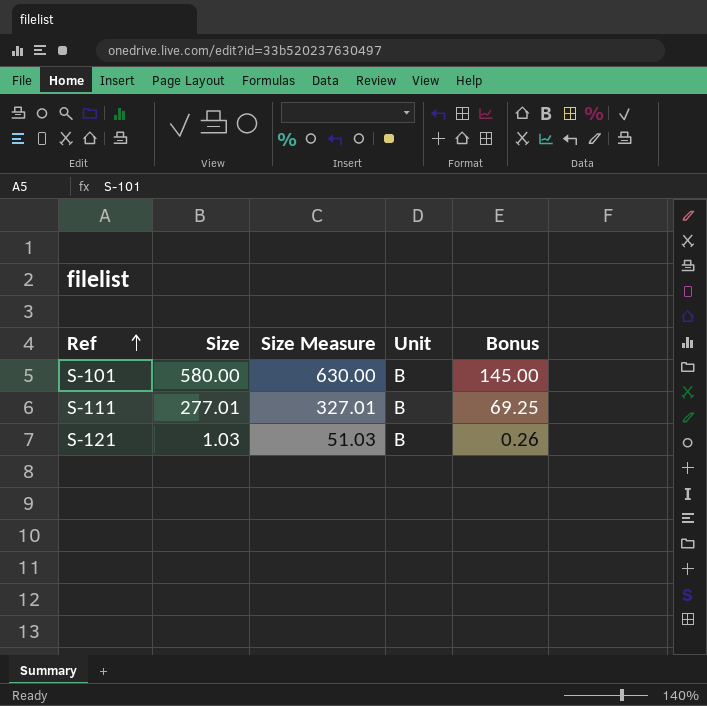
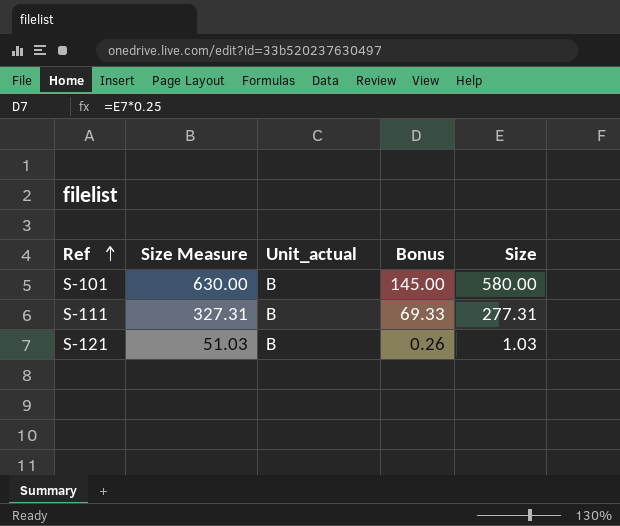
column name: Unit -> Unit_actual
column Size | position: 2 -> 5
S-111 | Size Measure: 327.01 -> 327.31
S-111 | Bonus: 69.25 -> 69.33
S-111 | Size: 277.01 -> 277.31

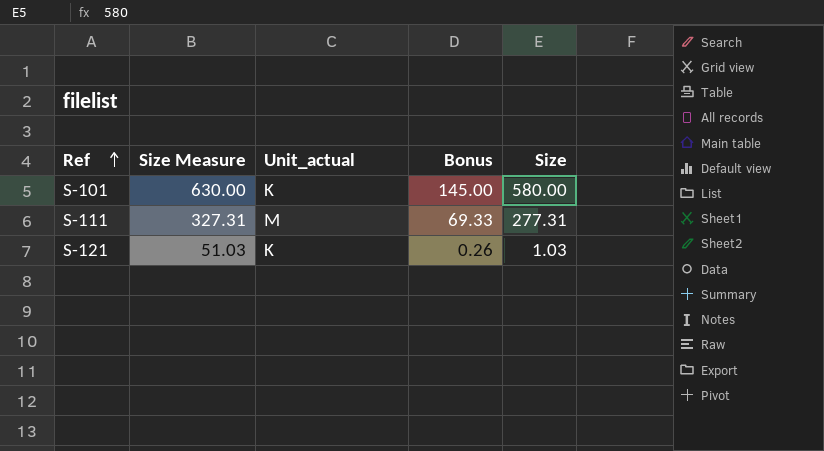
S-101 | Unit_actual: B -> K
S-111 | Unit_actual: B -> M
S-121 | Unit_actual: B -> K

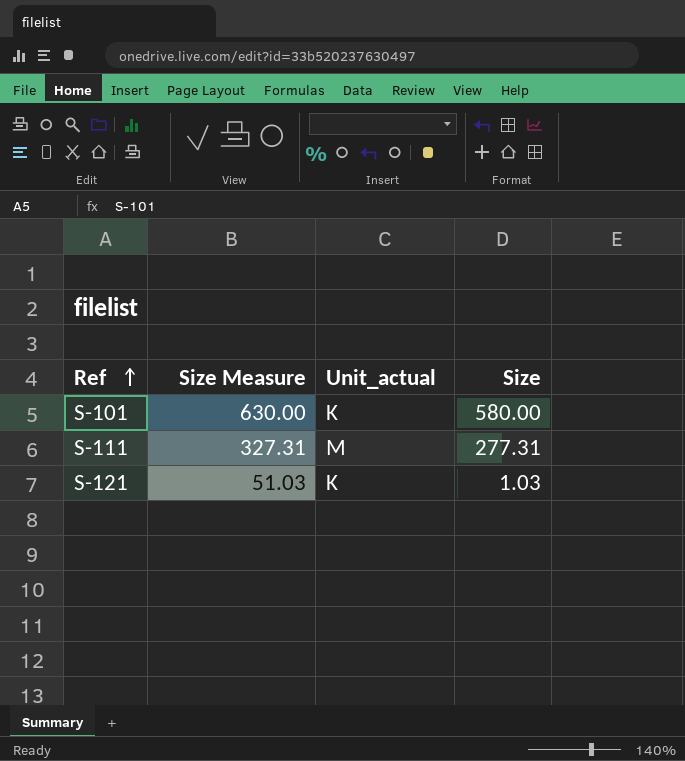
column Bonus | formula: [Size] * 0.25 -> none

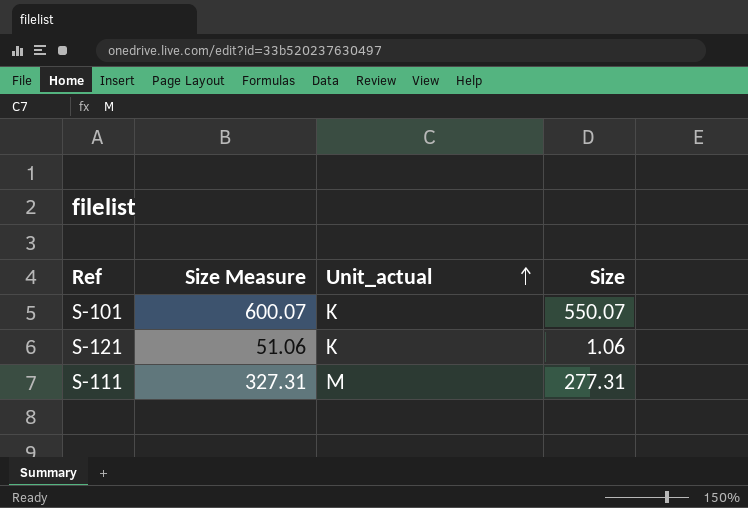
row order: Ref ascending -> Unit_actual ascending
S-101 | Size Measure: 630.00 -> 600.07
S-101 | Size: 580.00 -> 550.07
S-121 | Size Measure: 51.03 -> 51.06
S-121 | Size: 1.03 -> 1.06

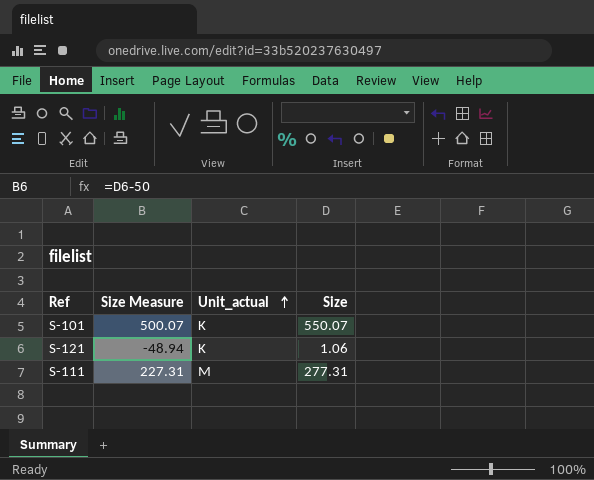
column Size Measure | formula: [Size] + 50 -> [Size] - 50

